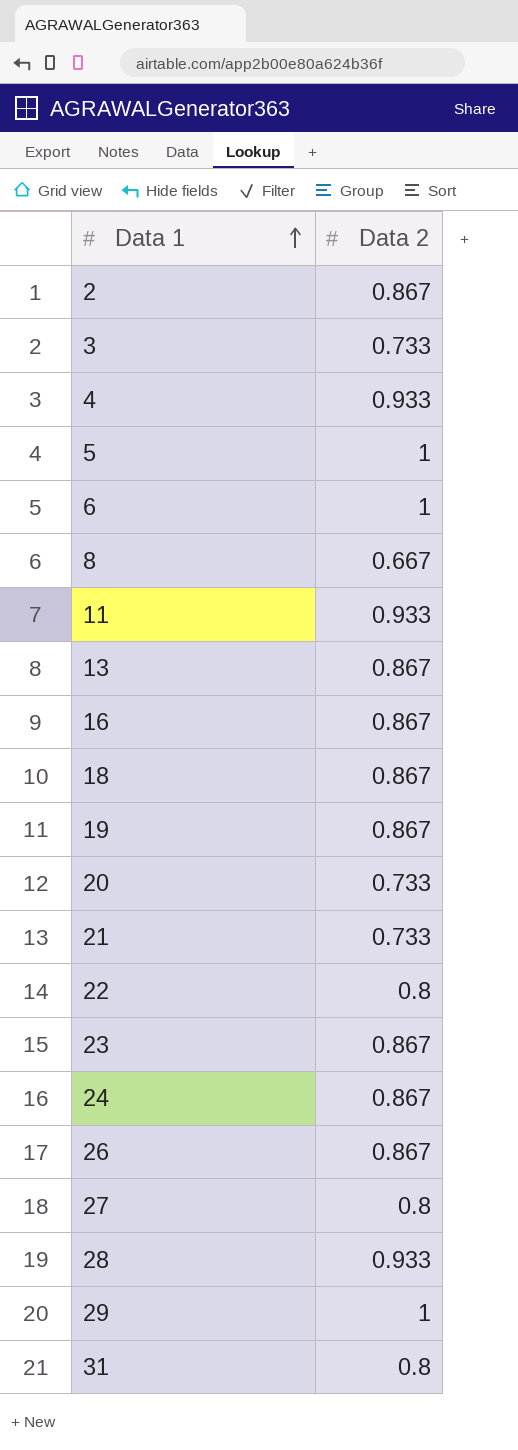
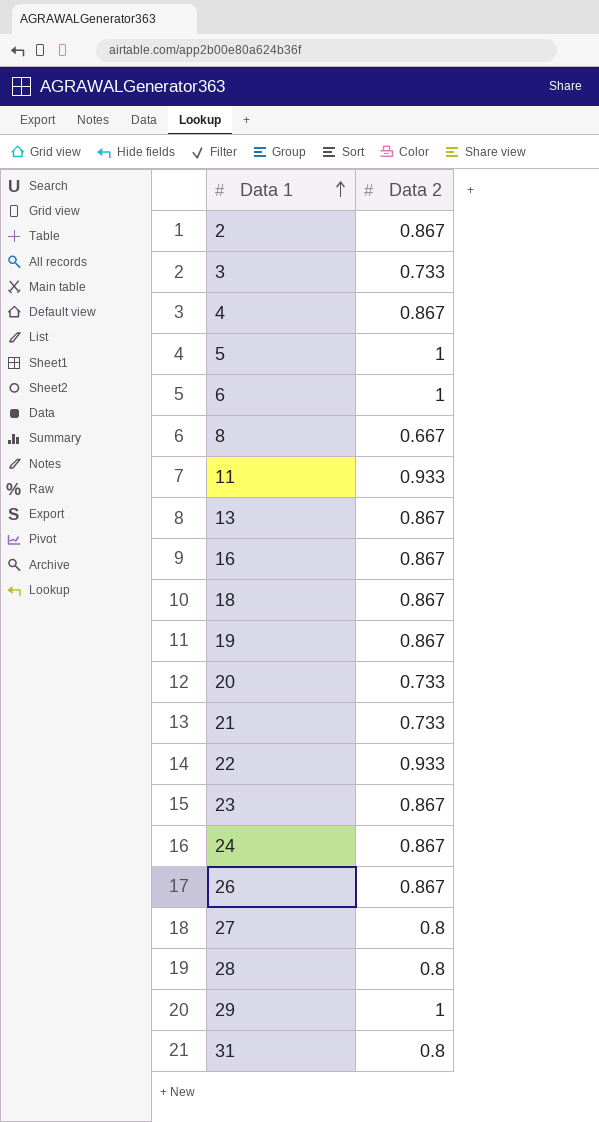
4 | Data 2: 0.933 -> 0.867
22 | Data 2: 0.8 -> 0.933
28 | Data 2: 0.933 -> 0.8

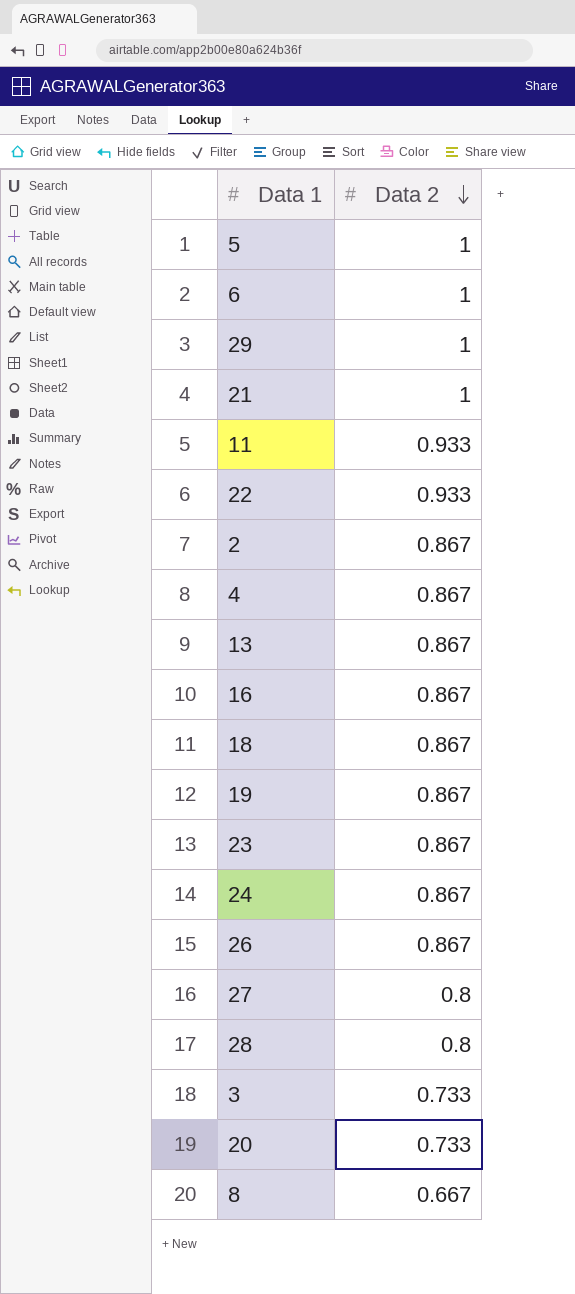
row order: Data 1 ascending -> Data 2 descending
row 31: 0.8 -> none
21 | Data 2: 0.733 -> 1

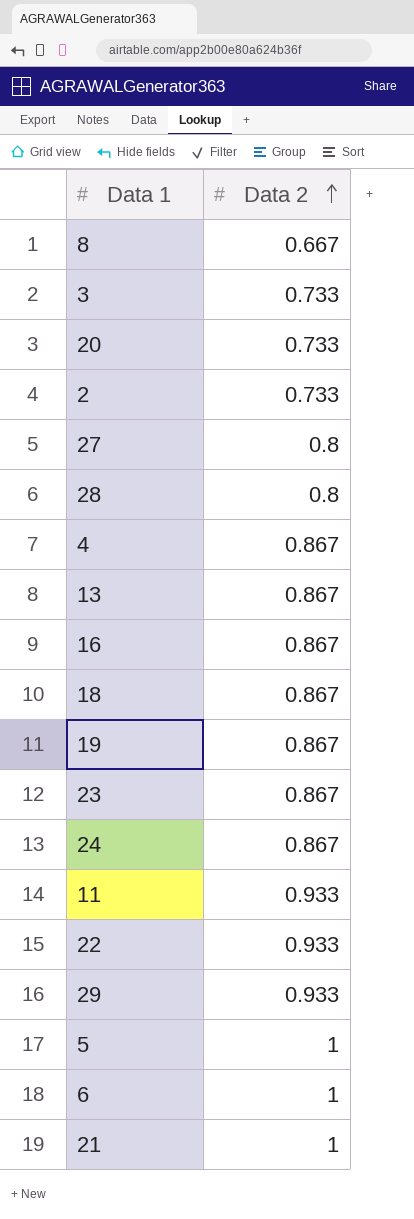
row order: Data 2 descending -> Data 2 ascending
row 26: 0.867 -> none
2 | Data 2: 0.867 -> 0.733
29 | Data 2: 1 -> 0.933

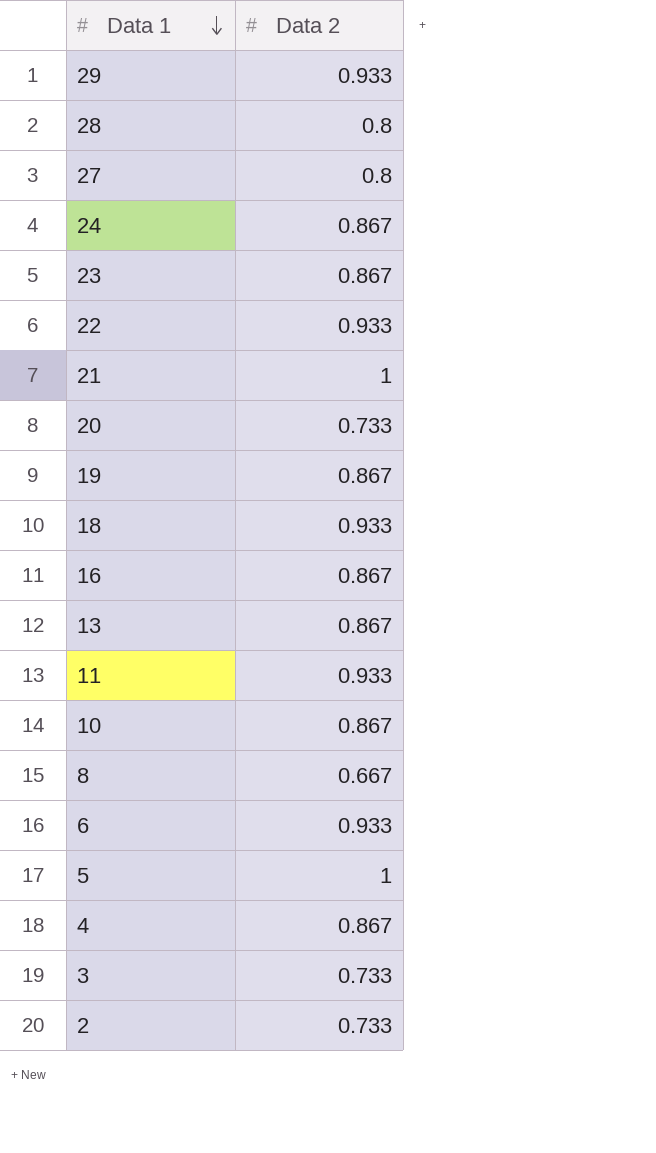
row order: Data 2 ascending -> Data 1 descending
18 | Data 2: 0.867 -> 0.933
row 10: none -> 0.867
6 | Data 2: 1 -> 0.933

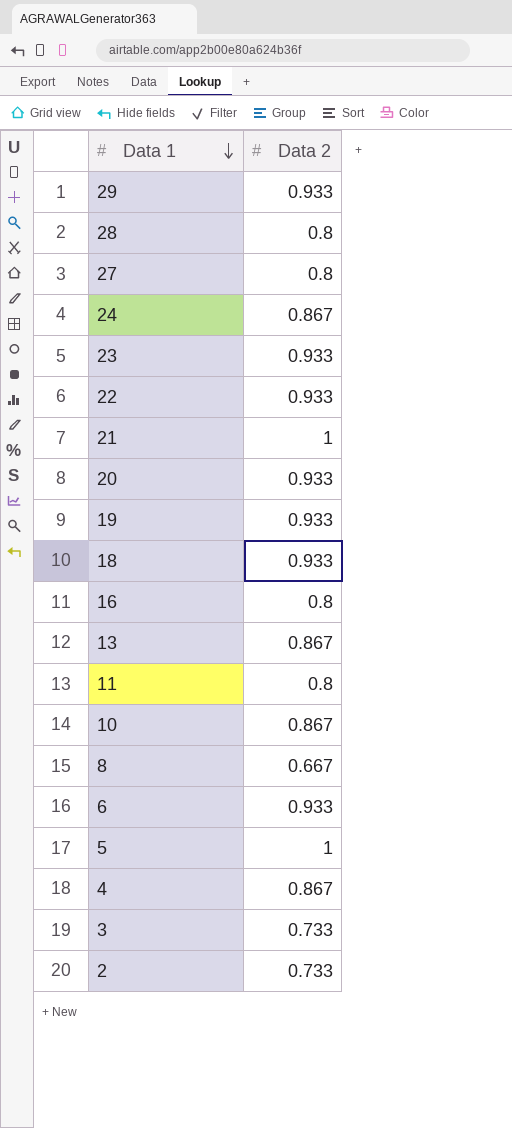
23 | Data 2: 0.867 -> 0.933
20 | Data 2: 0.733 -> 0.933
19 | Data 2: 0.867 -> 0.933
16 | Data 2: 0.867 -> 0.8
11 | Data 2: 0.933 -> 0.8

